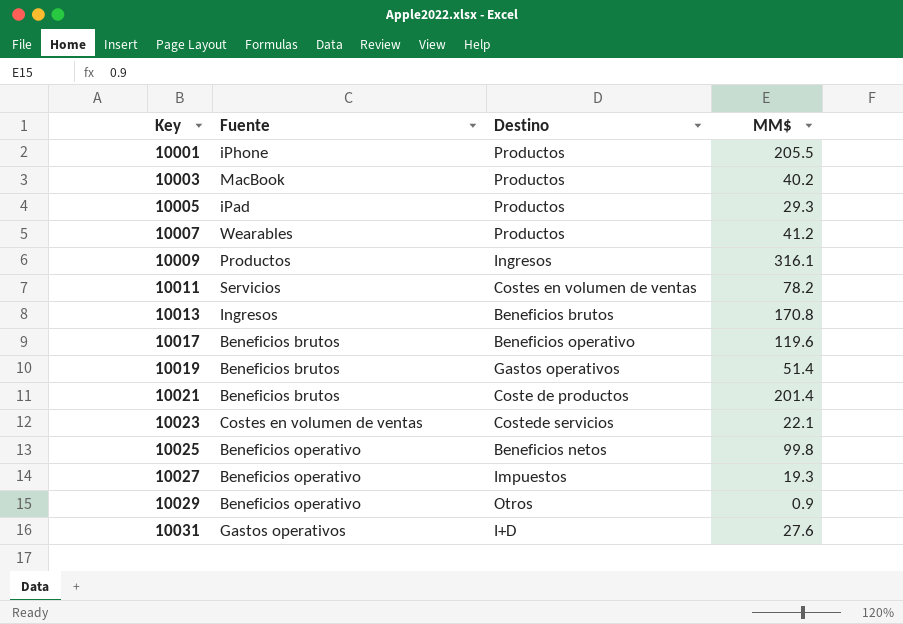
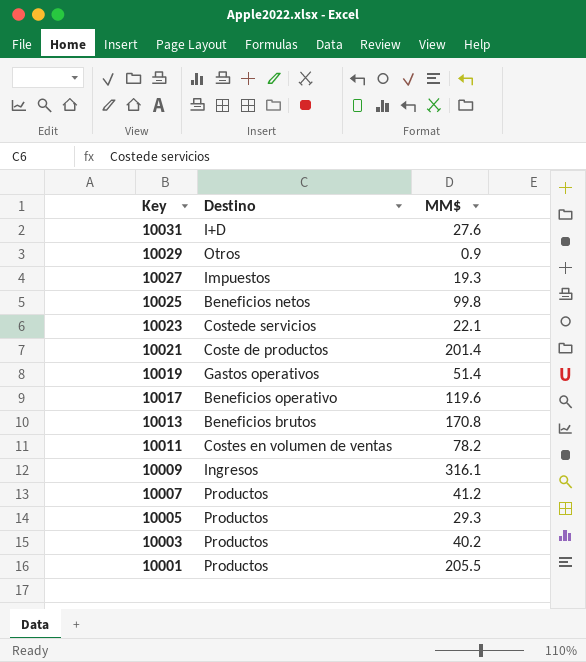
row order: Key ascending -> Key descending
column Fuente | position: 2 -> none

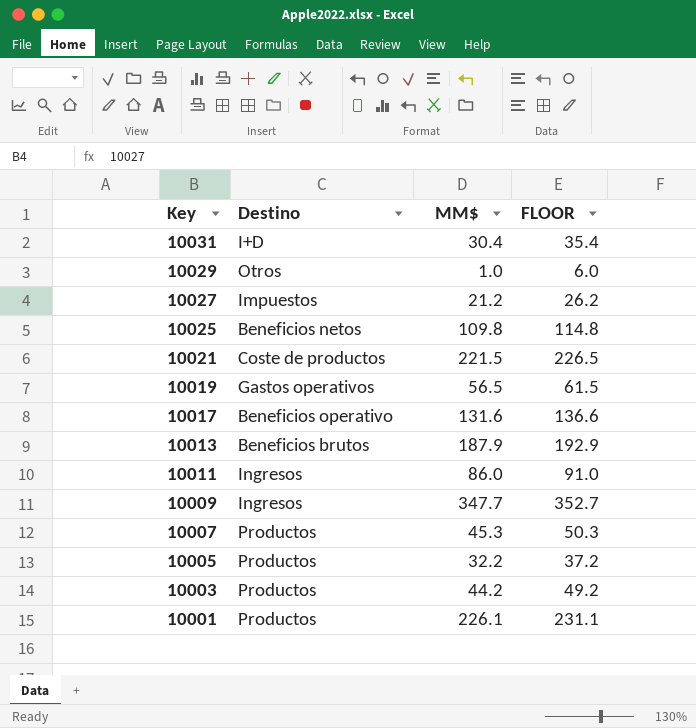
column FLOOR | formula: none -> [MM$] + 5
row 10023: Costede servicios | 22.1 -> none
10031 | MM$: 27.6 -> 30.4
10029 | MM$: 0.9 -> 1.0
10027 | MM$: 19.3 -> 21.2
10025 | MM$: 99.8 -> 109.8
10021 | MM$: 201.4 -> 221.5
10019 | MM$: 51.4 -> 56.5
10017 | MM$: 119.6 -> 131.6
10013 | MM$: 170.8 -> 187.9
10011 | Destino: Costes en volumen de ventas -> Ingresos
10011 | MM$: 78.2 -> 86.0
10009 | MM$: 316.1 -> 347.7
10007 | MM$: 41.2 -> 45.3
10005 | MM$: 29.3 -> 32.2
10003 | MM$: 40.2 -> 44.2
10001 | MM$: 205.5 -> 226.1

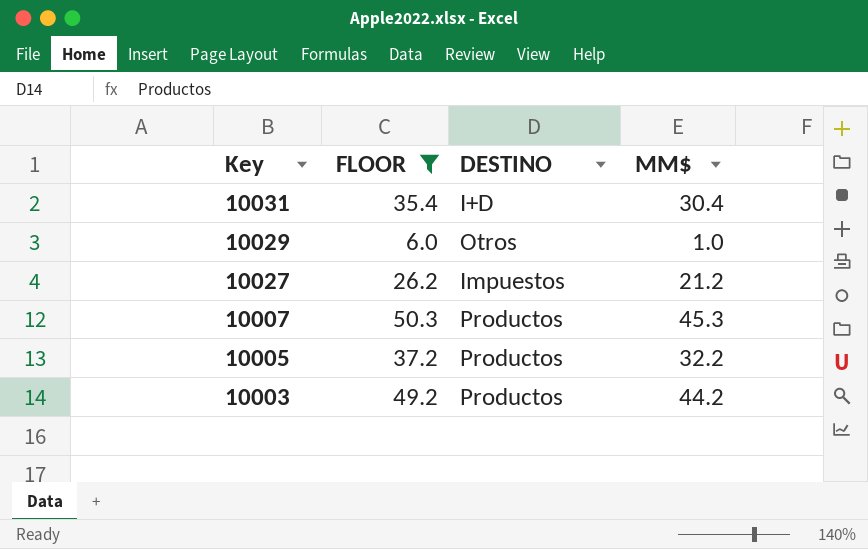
filter: none -> FLOOR <= 50.3
column FLOOR | position: 4 -> 2
column name: Destino -> DESTINO

